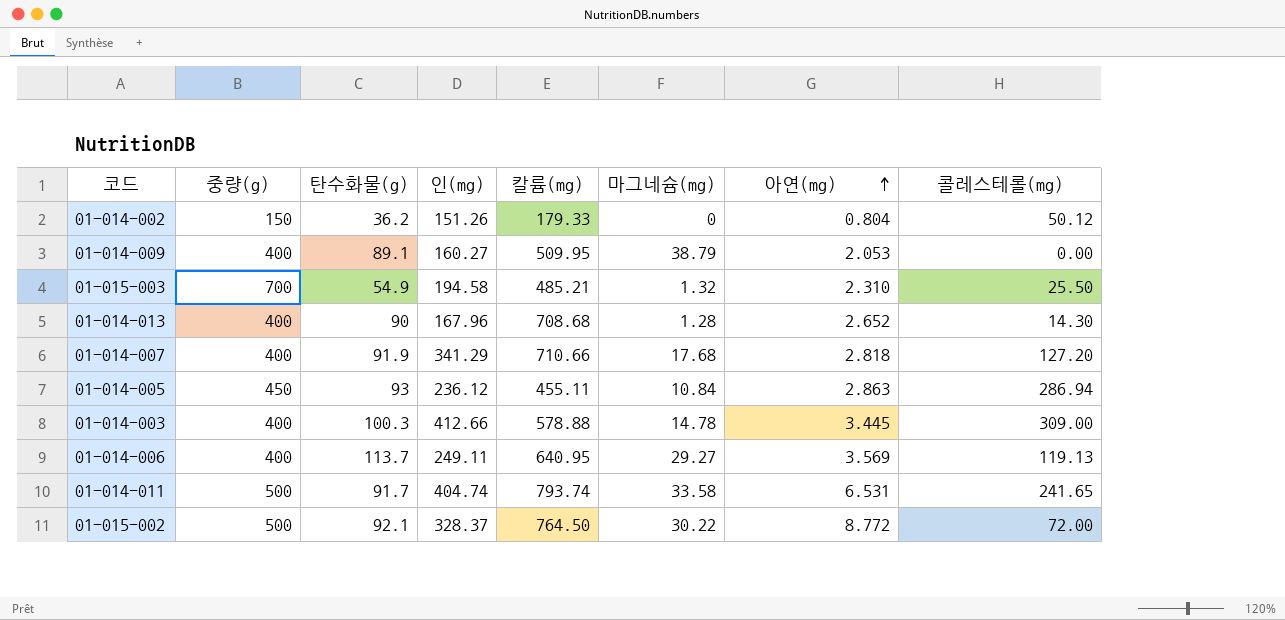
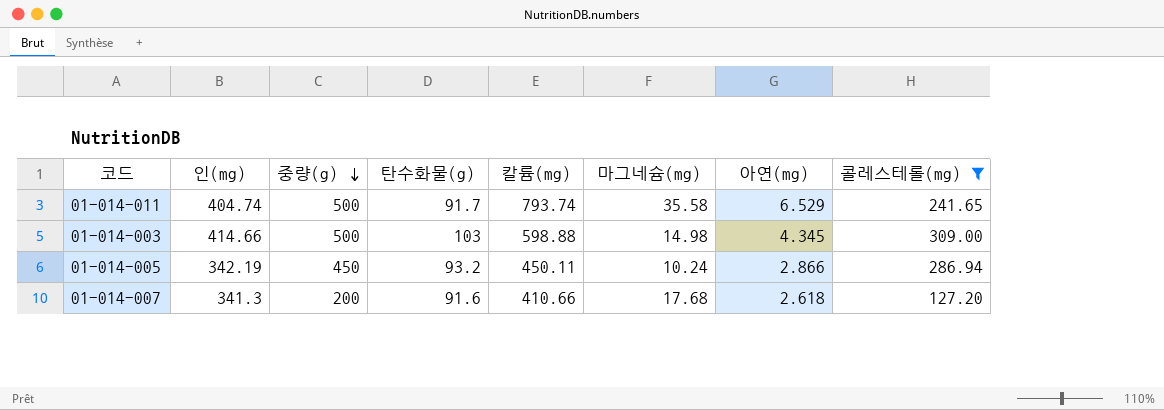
filter: none -> 콜레스테롤(mg) >= 127.20
row order: 아연(mg) ascending -> 중량(g) descending
column 인(mg) | position: 4 -> 2
01-014-011 | 마그네슘(mg): 33.58 -> 35.58
01-014-011 | 아연(mg): 6.531 -> 6.529
01-014-003 | 인(mg): 412.66 -> 414.66
01-014-003 | 중량(g): 400 -> 500
01-014-003 | 탄수화물(g): 100.3 -> 103
01-014-003 | 칼륨(mg): 578.88 -> 598.88
01-014-003 | 마그네슘(mg): 14.78 -> 14.98
01-014-003 | 아연(mg): 3.445 -> 4.345
01-014-005 | 인(mg): 236.12 -> 342.19
01-014-005 | 탄수화물(g): 93 -> 93.2
01-014-005 | 칼륨(mg): 455.11 -> 450.11
01-014-005 | 마그네슘(mg): 10.84 -> 10.24
01-014-005 | 아연(mg): 2.863 -> 2.866
01-014-007 | 인(mg): 341.29 -> 341.3
01-014-007 | 중량(g): 400 -> 200
01-014-007 | 탄수화물(g): 91.9 -> 91.6
01-014-007 | 칼륨(mg): 710.66 -> 410.66
01-014-007 | 아연(mg): 2.818 -> 2.618

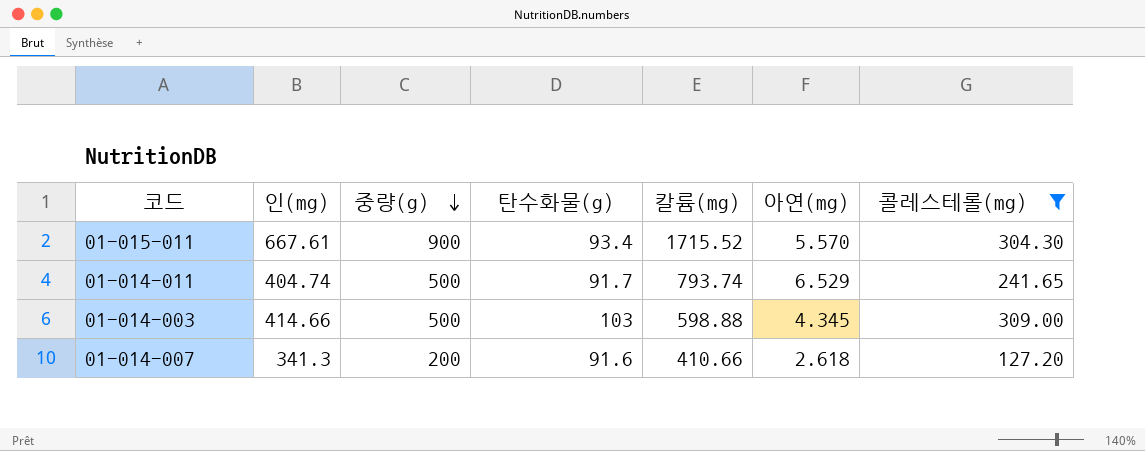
column 마그네슘(mg) | position: 6 -> none
row 01-014-005: 342.19 | 450 | 93.2 | 450.11 | 10.24 | 2.866 | 286.94 -> none
row 01-015-011: none -> 667.61 | 900 | 93.4 | 1715.52 | 5.570 | 304.30

